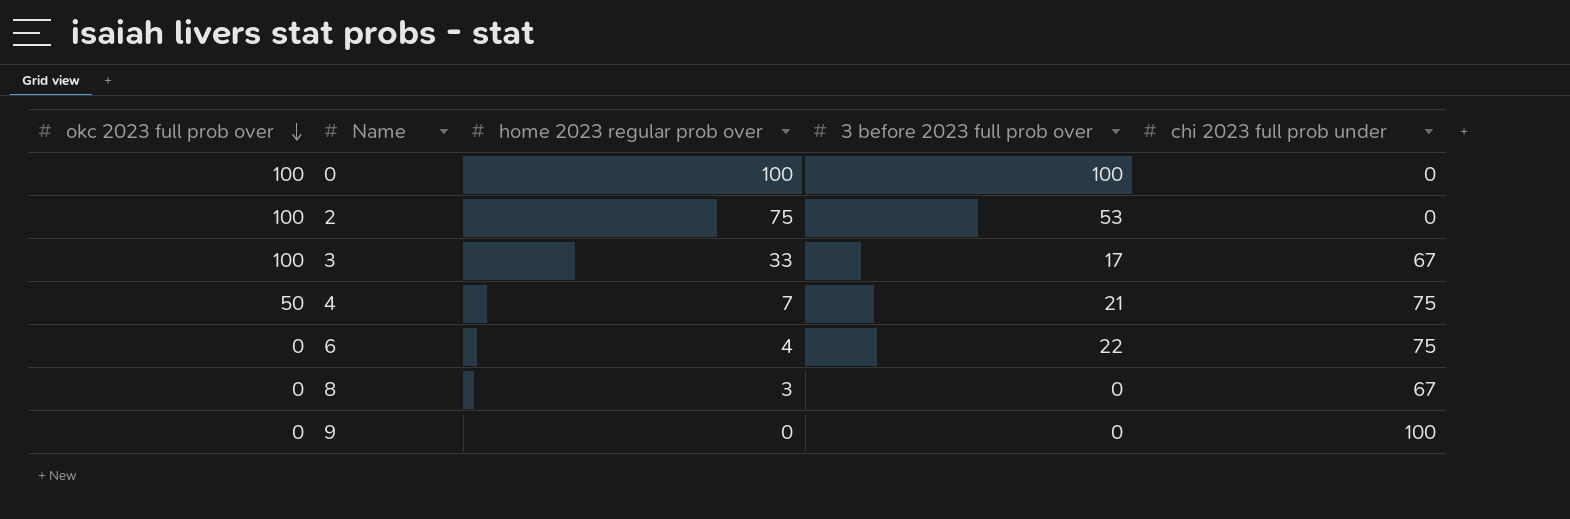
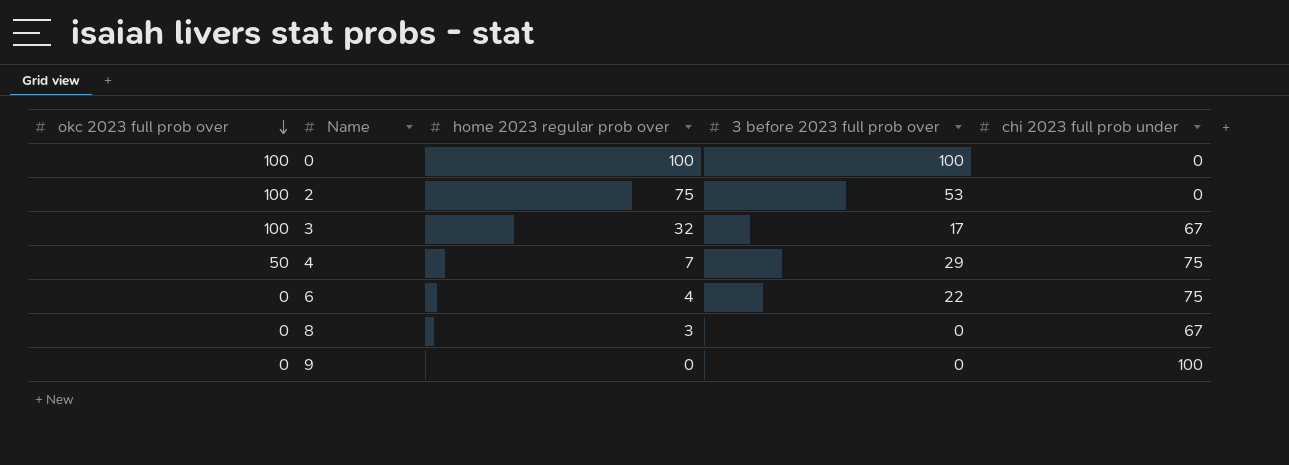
3 | home 2023 regular prob over: 33 -> 32
4 | 3 before 2023 full prob over: 21 -> 29

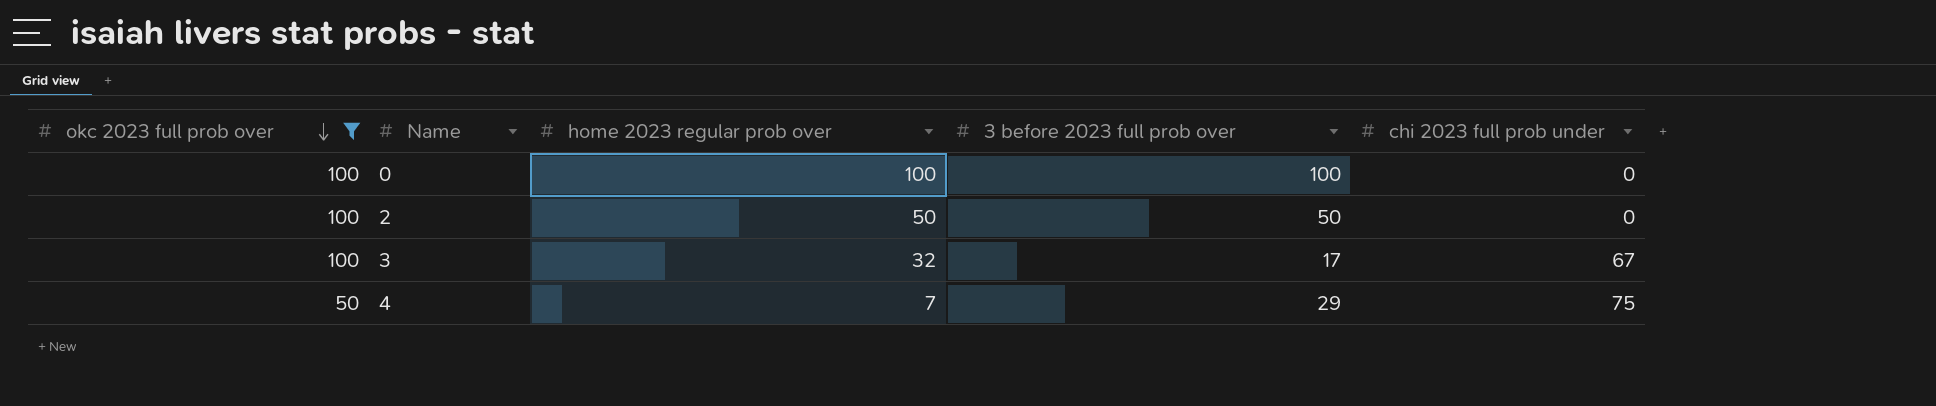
filter: none -> okc 2023 full prob over != 0
2 | home 2023 regular prob over: 75 -> 50
2 | 3 before 2023 full prob over: 53 -> 50

